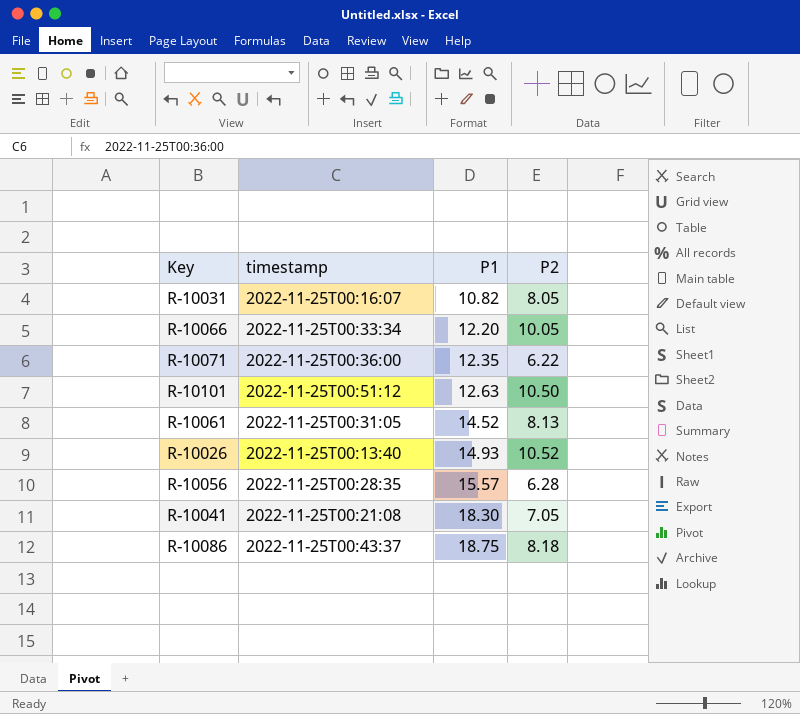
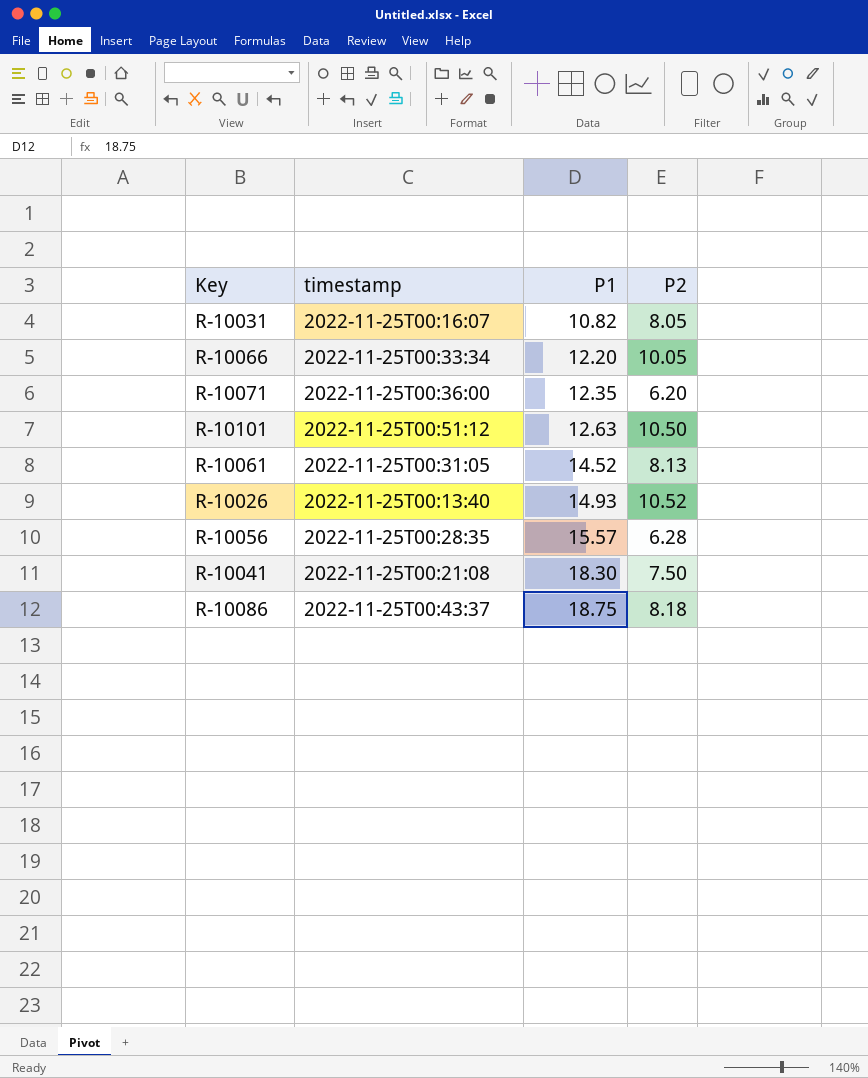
R-10071 | P2: 6.22 -> 6.20
R-10041 | P2: 7.05 -> 7.50

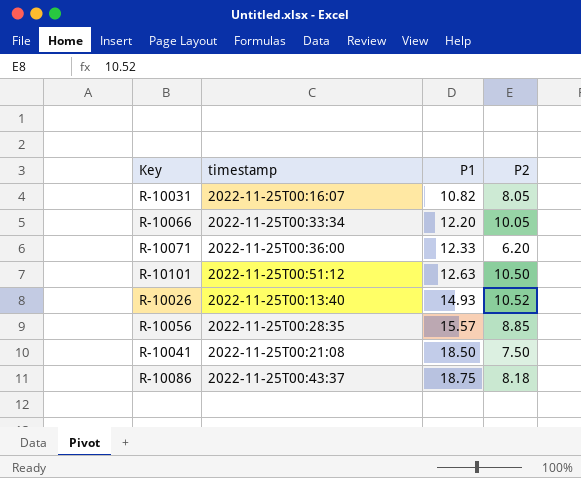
row R-10061: 2022-11-25T00:31:05 | 14.52 | 8.13 -> none
R-10071 | P1: 12.35 -> 12.33
R-10056 | P2: 6.28 -> 8.85
R-10041 | P1: 18.30 -> 18.50

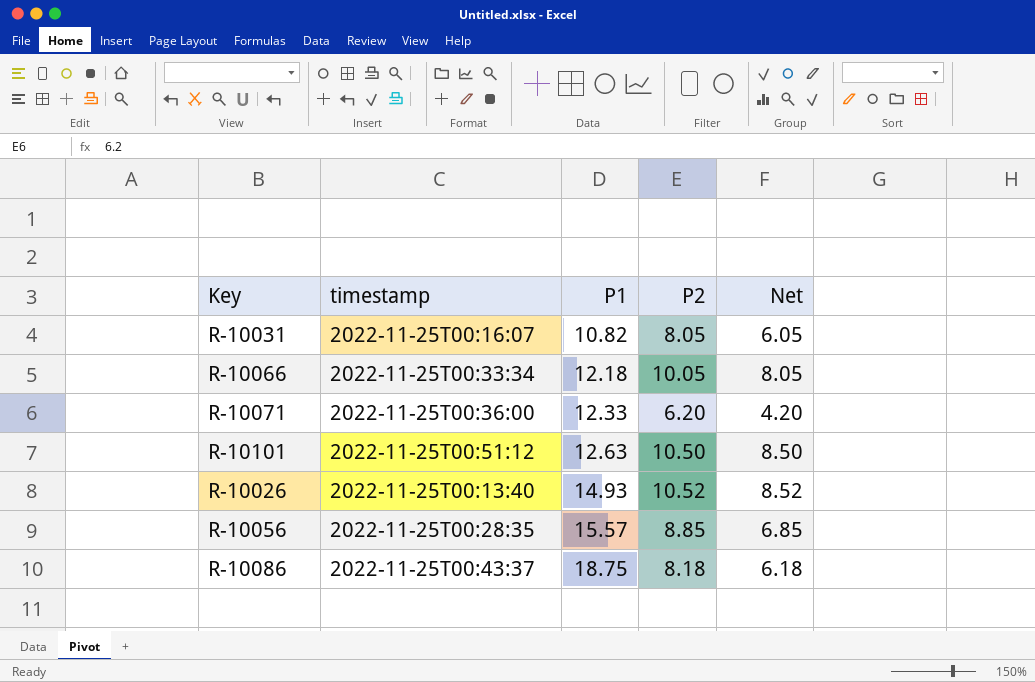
column Net | formula: none -> [P2] - 2
row R-10041: 2022-11-25T00:21:08 | 18.50 | 7.50 -> none
R-10066 | P1: 12.20 -> 12.18

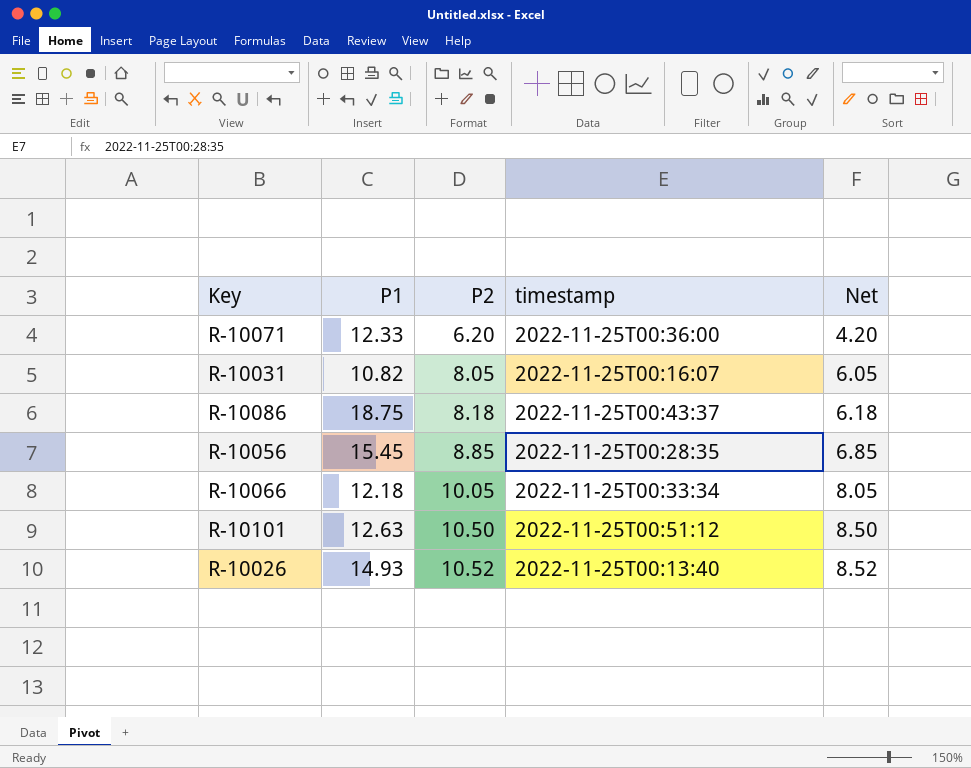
row order: P1 ascending -> P2 ascending
column timestamp | position: 2 -> 4
R-10056 | P1: 15.57 -> 15.45

